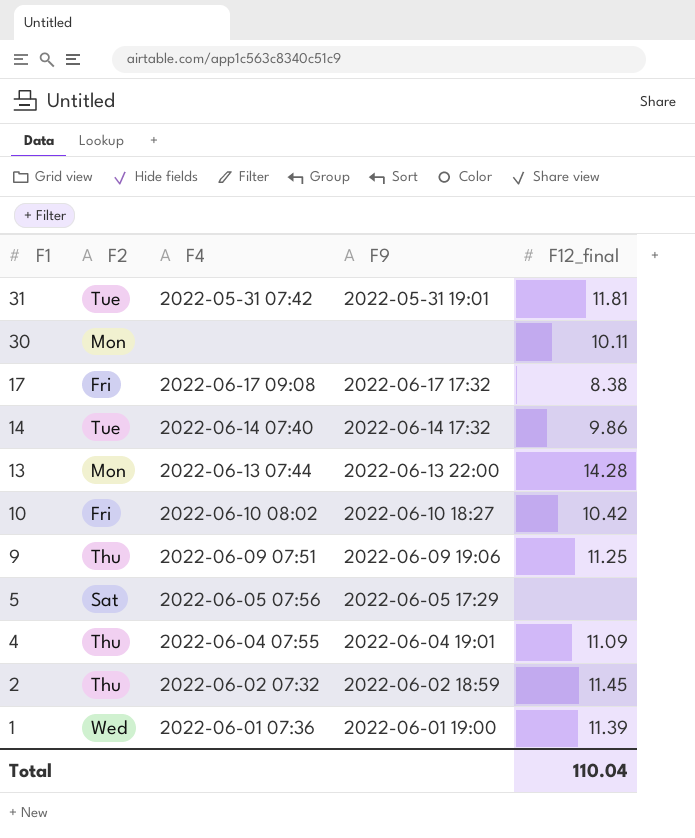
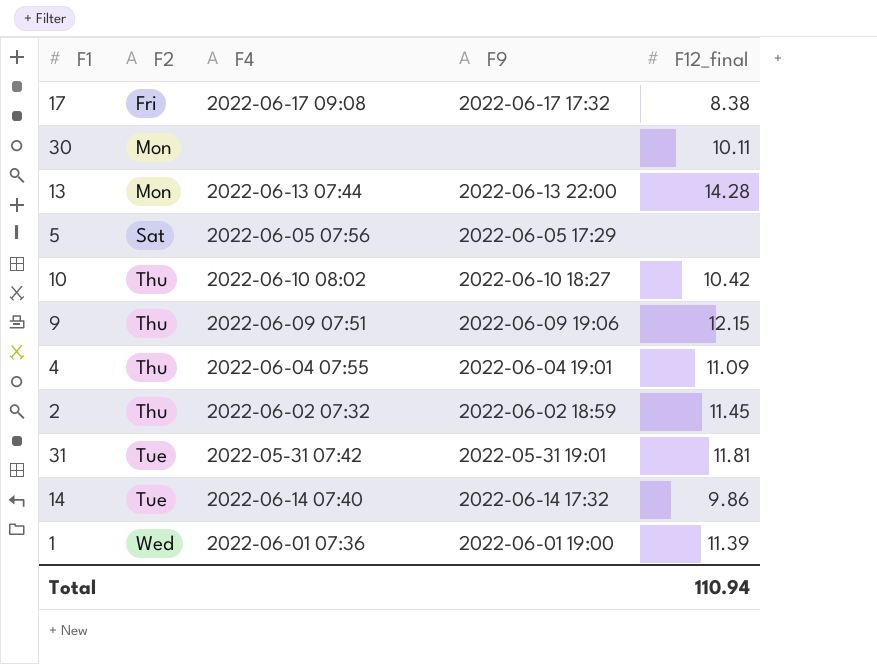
row order: F1 descending -> F2 ascending
10 | F2: Fri -> Thu
9 | F12_final: 11.25 -> 12.15
Total | F12_final: 110.04 -> 110.94

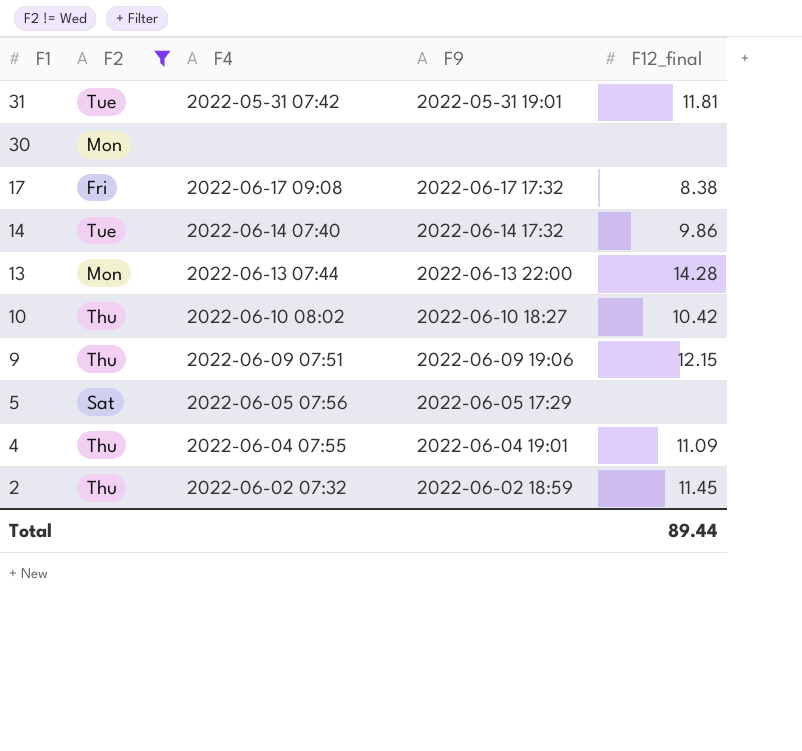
filter: none -> F2 != Wed
row order: F2 ascending -> F1 descending
30 | F12_final: 10.11 -> none
Total | F12_final: 110.94 -> 89.44

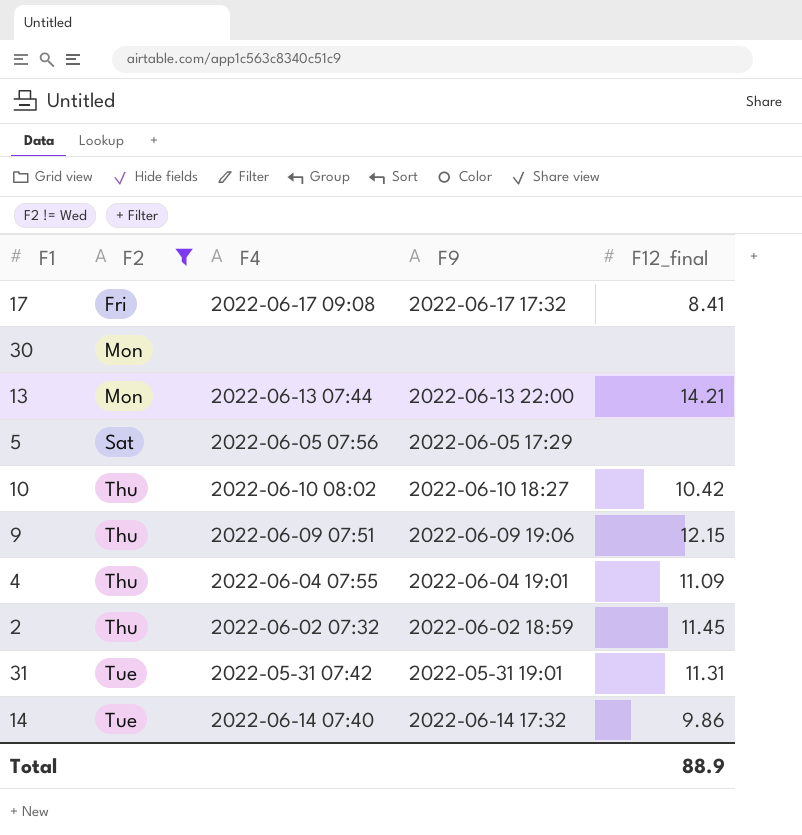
row order: F1 descending -> F2 ascending
17 | F12_final: 8.38 -> 8.41
13 | F12_final: 14.28 -> 14.21
31 | F12_final: 11.81 -> 11.31
Total | F12_final: 89.44 -> 88.9

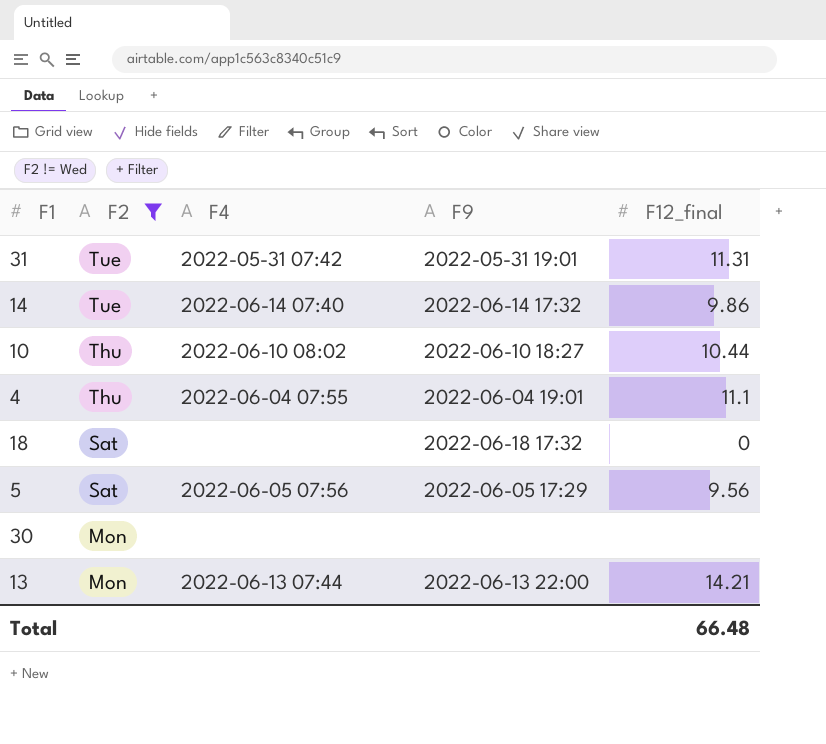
row order: F2 ascending -> F2 descending
row 17: Fri | 2022-06-17 09:08 | 2022-06-17 17:32 | 8.41 -> none
row 9: Thu | 2022-06-09 07:51 | 2022-06-09 19:06 | 12.15 -> none
row 2: Thu | 2022-06-02 07:32 | 2022-06-02 18:59 | 11.45 -> none
10 | F12_final: 10.42 -> 10.44
4 | F12_final: 11.09 -> 11.1
row 18: none -> Sat | none | 2022-06-18 17:32 | 0
5 | F12_final: none -> 9.56
Total | F12_final: 88.9 -> 66.48

